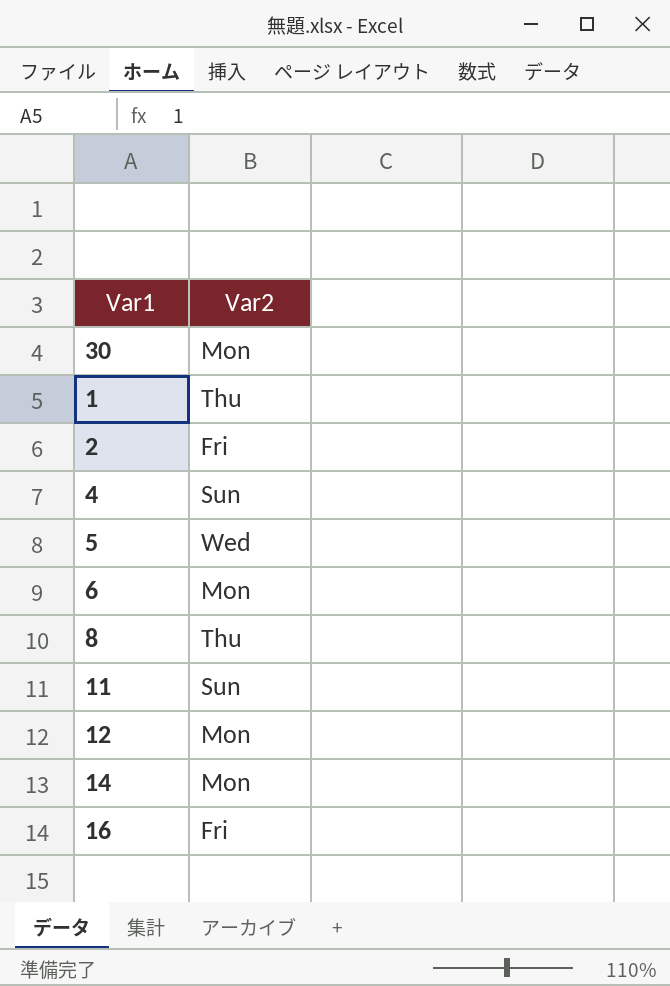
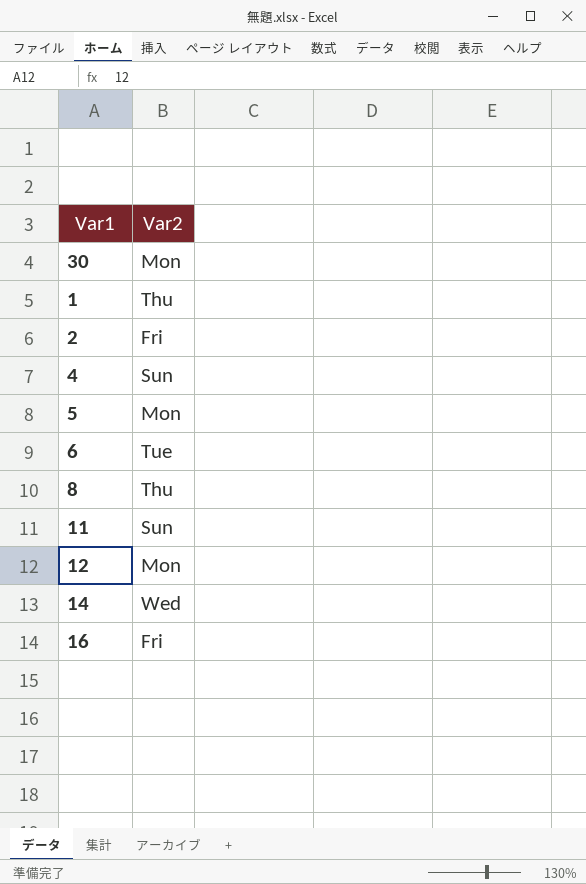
5 | Var2: Wed -> Mon
6 | Var2: Mon -> Tue
14 | Var2: Mon -> Wed

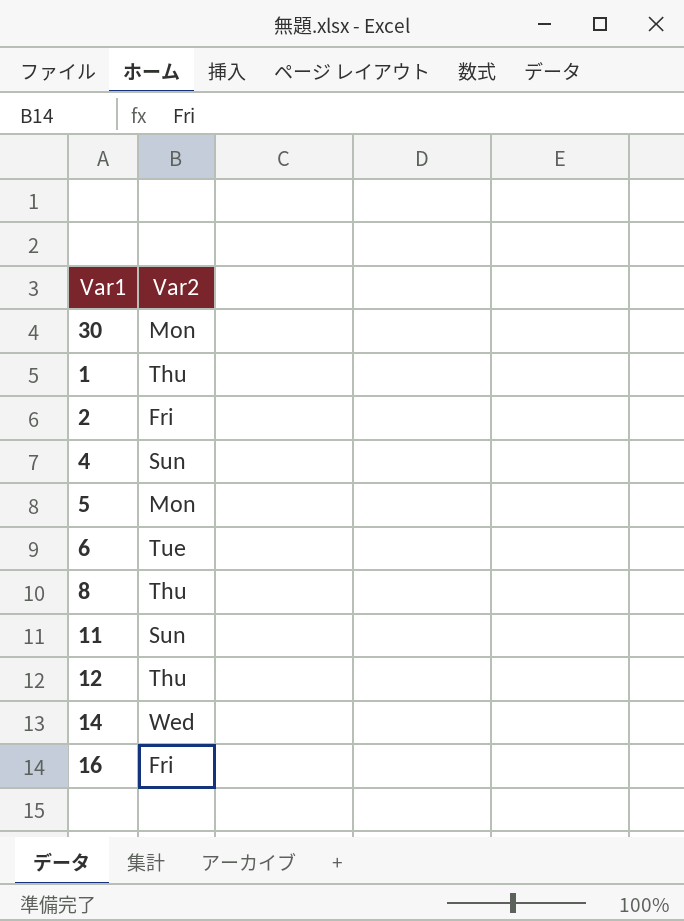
12 | Var2: Mon -> Thu

